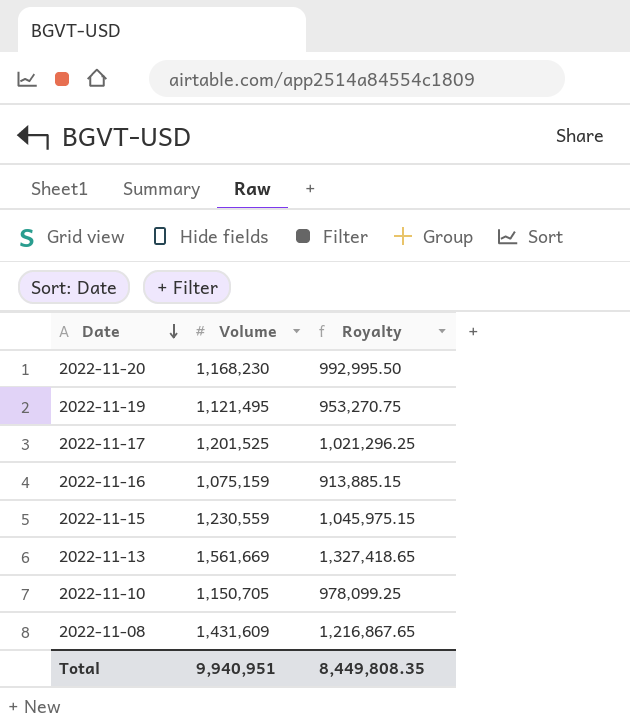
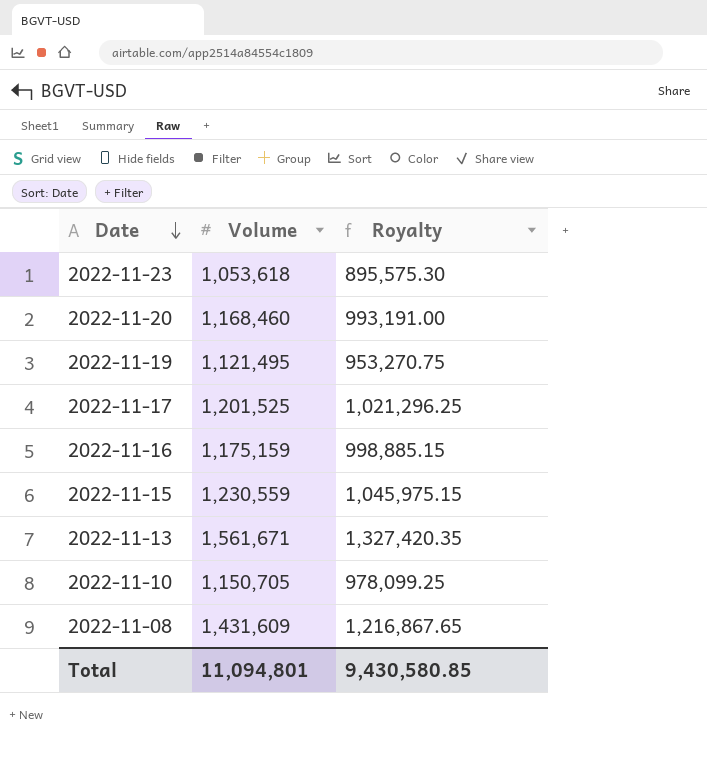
row 2022-11-23: none -> 1,053,618 | 895,575.30
2022-11-20 | Volume: 1,168,230 -> 1,168,460
2022-11-20 | Royalty: 992,995.50 -> 993,191.00
2022-11-16 | Volume: 1,075,159 -> 1,175,159
2022-11-16 | Royalty: 913,885.15 -> 998,885.15
2022-11-13 | Volume: 1,561,669 -> 1,561,671
2022-11-13 | Royalty: 1,327,418.65 -> 1,327,420.35
Total | Volume: 9,940,951 -> 11,094,801
Total | Royalty: 8,449,808.35 -> 9,430,580.85

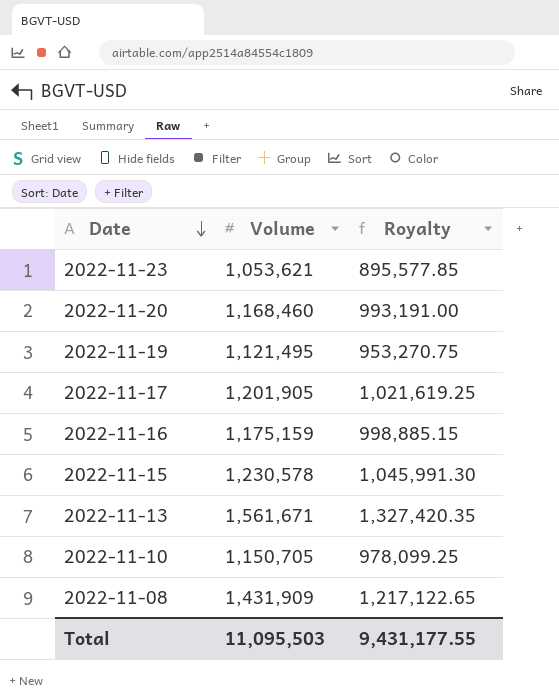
2022-11-23 | Volume: 1,053,618 -> 1,053,621
2022-11-23 | Royalty: 895,575.30 -> 895,577.85
2022-11-17 | Volume: 1,201,525 -> 1,201,905
2022-11-17 | Royalty: 1,021,296.25 -> 1,021,619.25
2022-11-15 | Volume: 1,230,559 -> 1,230,578
2022-11-15 | Royalty: 1,045,975.15 -> 1,045,991.30
2022-11-08 | Volume: 1,431,609 -> 1,431,909
2022-11-08 | Royalty: 1,216,867.65 -> 1,217,122.65
Total | Volume: 11,094,801 -> 11,095,503
Total | Royalty: 9,430,580.85 -> 9,431,177.55

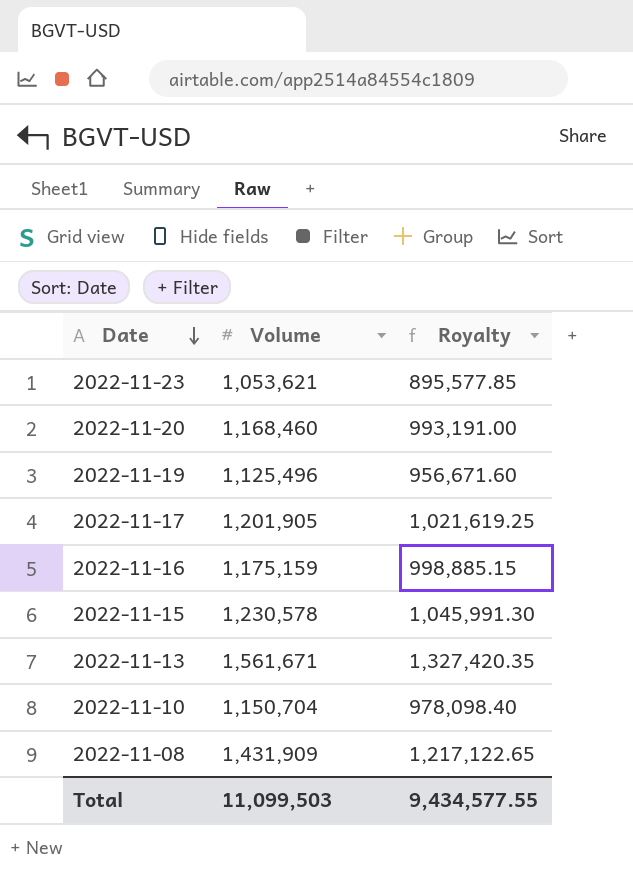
2022-11-19 | Volume: 1,121,495 -> 1,125,496
2022-11-19 | Royalty: 953,270.75 -> 956,671.60
2022-11-10 | Volume: 1,150,705 -> 1,150,704
2022-11-10 | Royalty: 978,099.25 -> 978,098.40
Total | Volume: 11,095,503 -> 11,099,503
Total | Royalty: 9,431,177.55 -> 9,434,577.55

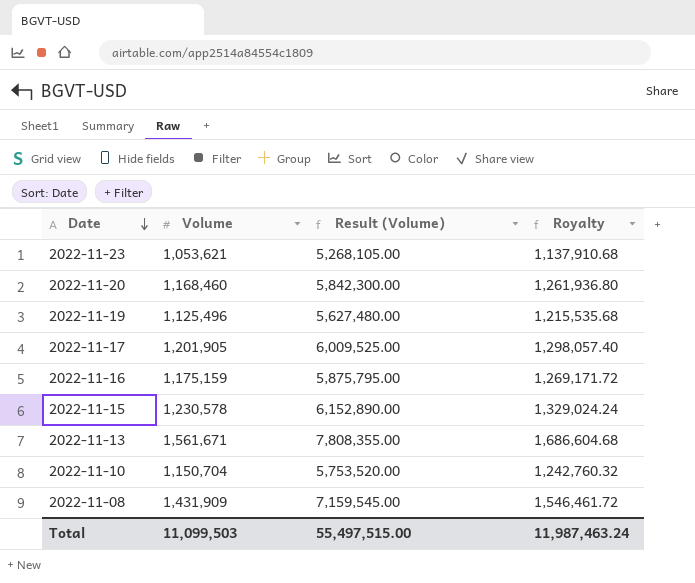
column Result (Volume) | formula: none -> [Volume] * 5
column Royalty | formula: [Volume] * 0.85 -> [Volume] * 1.08
Total | Royalty: 9,434,577.55 -> 11,987,463.24

